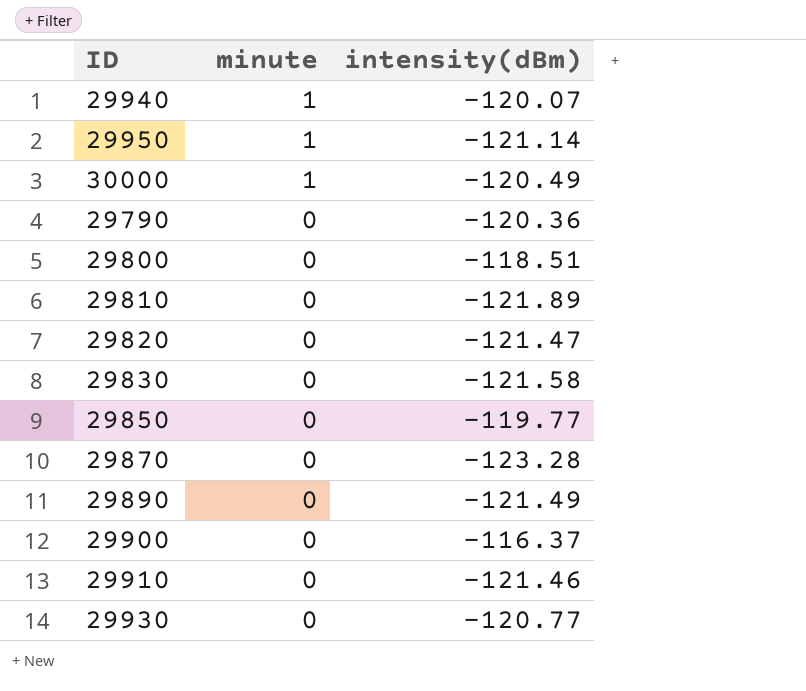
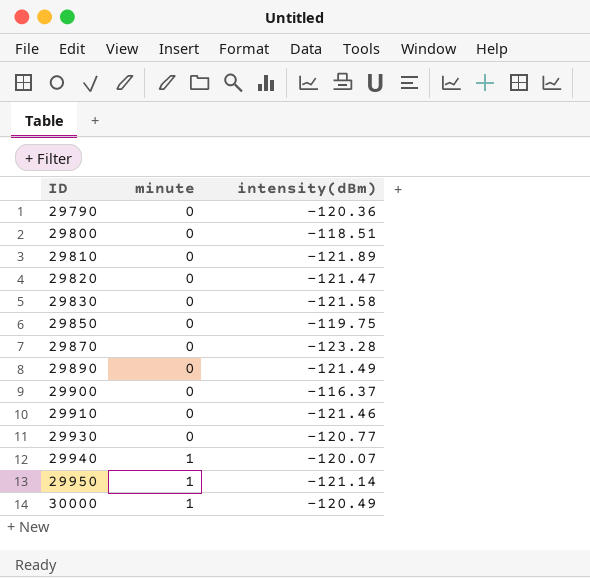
row order: minute descending -> ID ascending
29850 | intensity(dBm): -119.77 -> -119.75

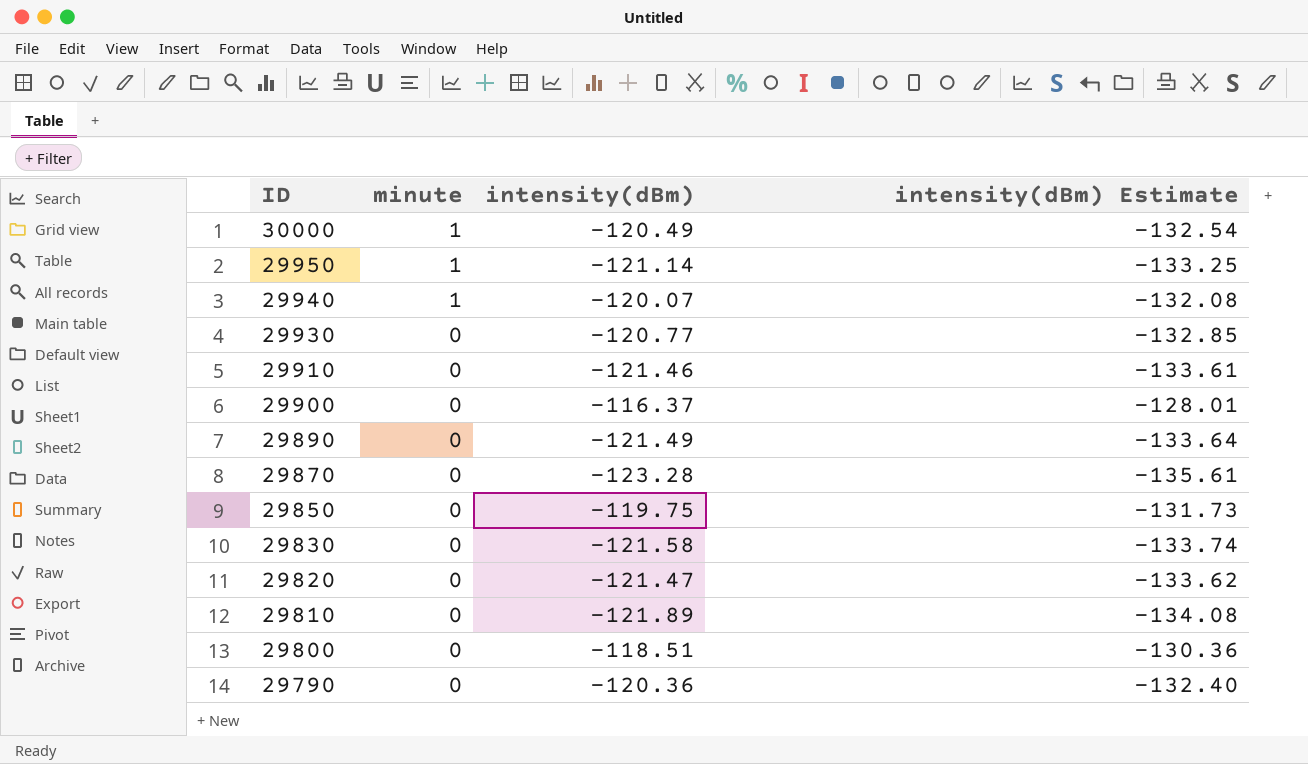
row order: ID ascending -> ID descending
column intensity(dBm) Estimate | formula: none -> [intensity(dBm)] * 1.1

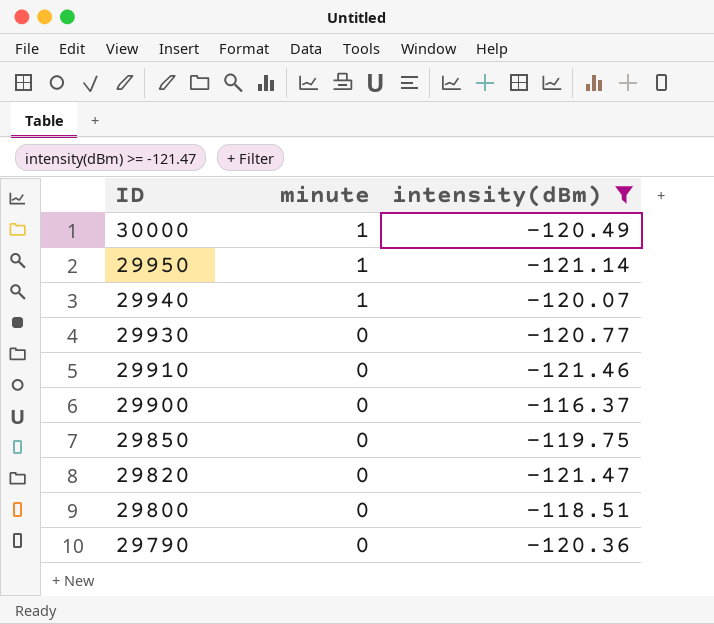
filter: none -> intensity(dBm) >= -121.47
column intensity(dBm) Estimate | formula: [intensity(dBm)] * 1.1 -> none

